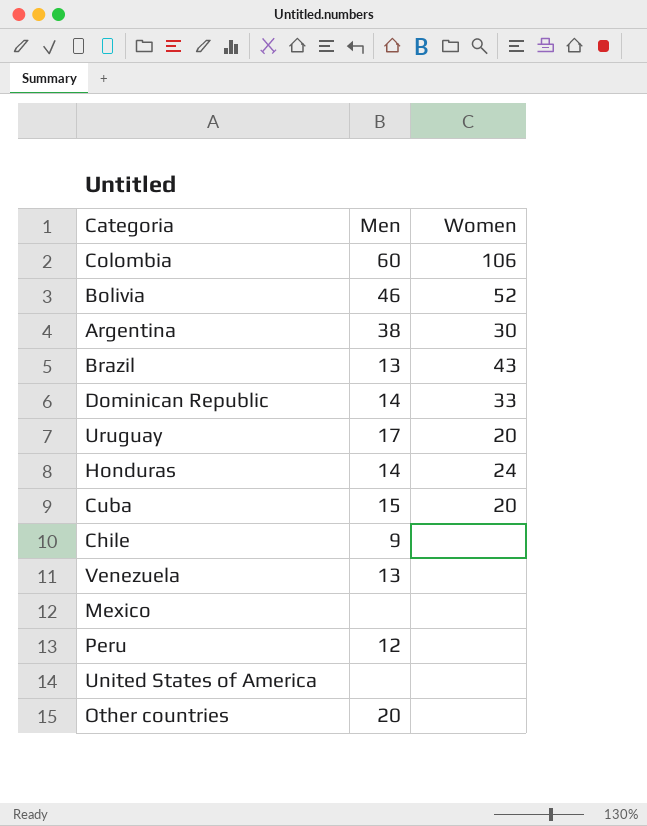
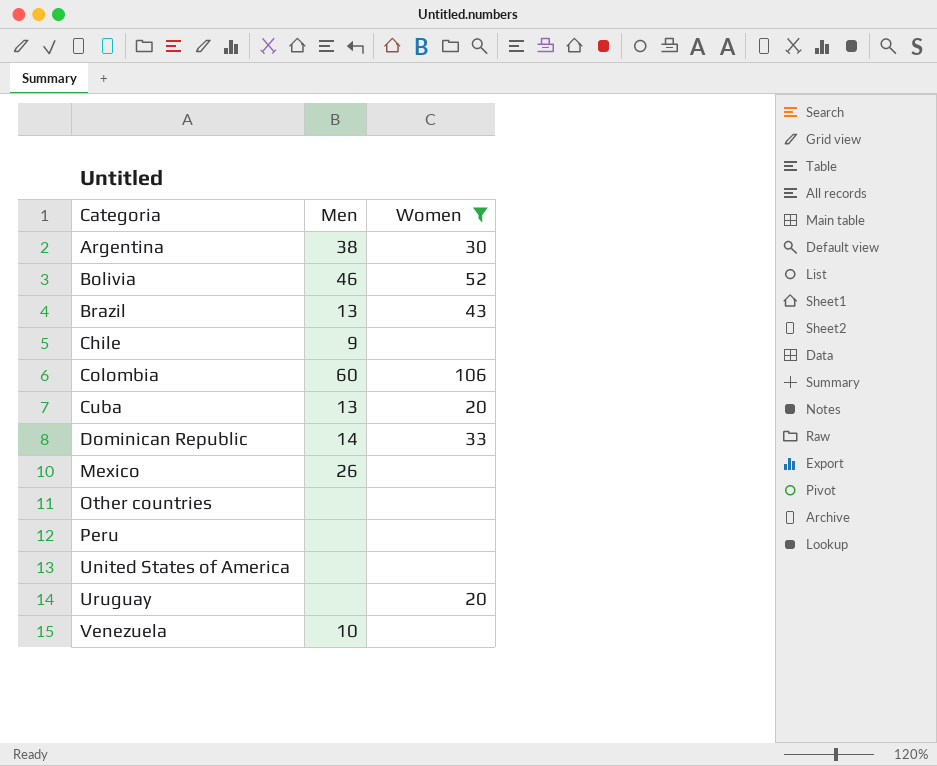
filter: none -> Women != 24
row order: none -> Categoria ascending
Cuba | Men: 15 -> 13
Mexico | Men: none -> 26
Other countries | Men: 20 -> none
Peru | Men: 12 -> none
Uruguay | Men: 17 -> none
Venezuela | Men: 13 -> 10

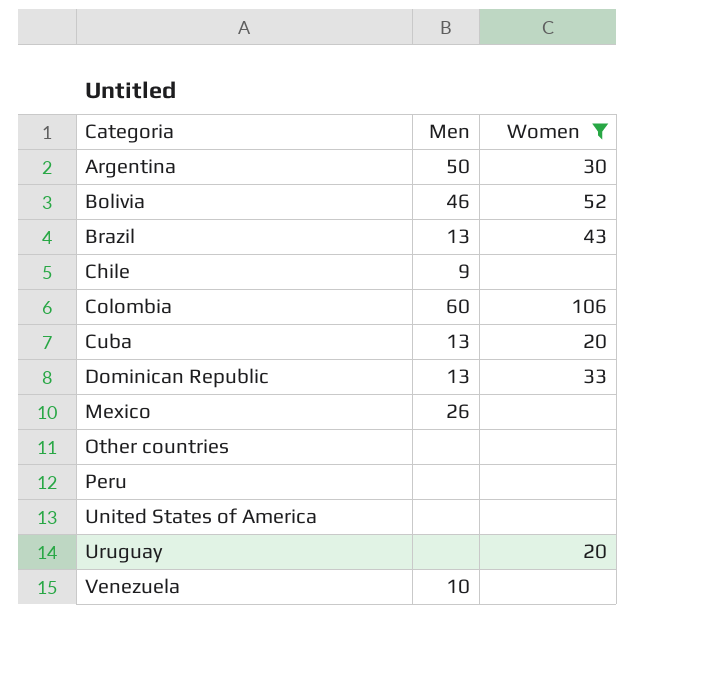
Argentina | Men: 38 -> 50
Dominican Republic | Men: 14 -> 13

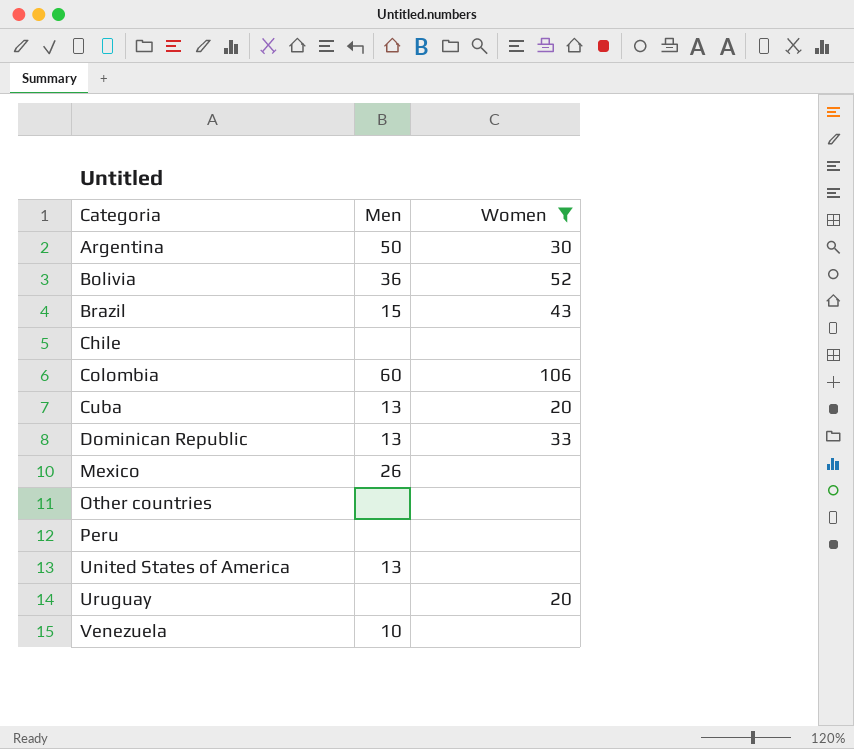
Bolivia | Men: 46 -> 36
Brazil | Men: 13 -> 15
Chile | Men: 9 -> none
United States of America | Men: none -> 13

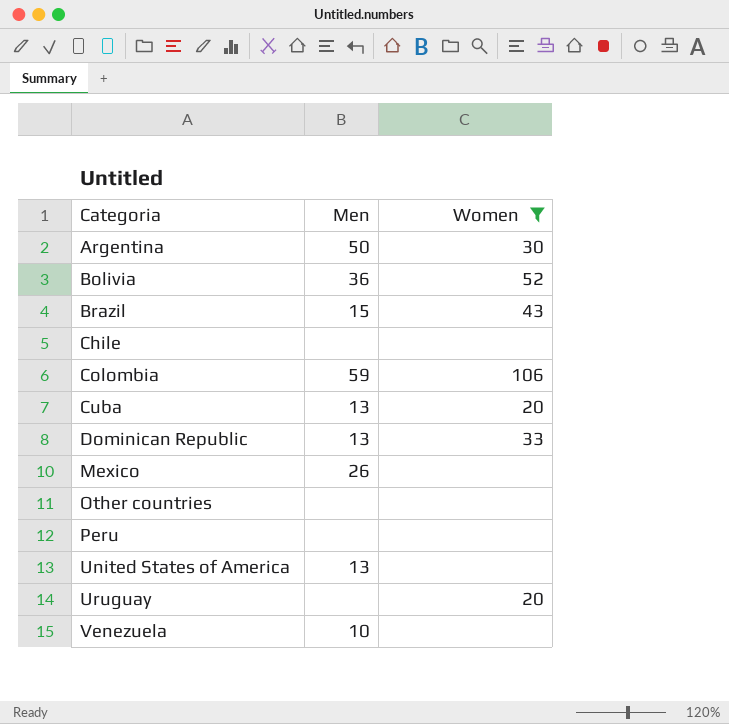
Colombia | Men: 60 -> 59

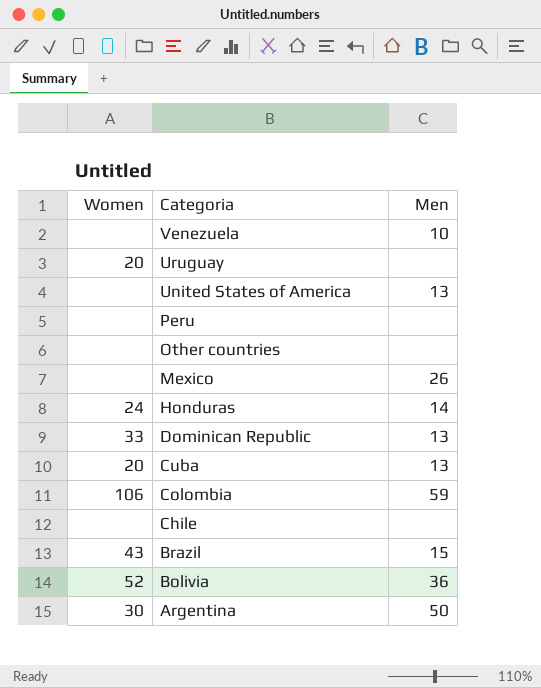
filter: Women != 24 -> none
row order: Categoria ascending -> Categoria descending
column Women | position: 3 -> 1

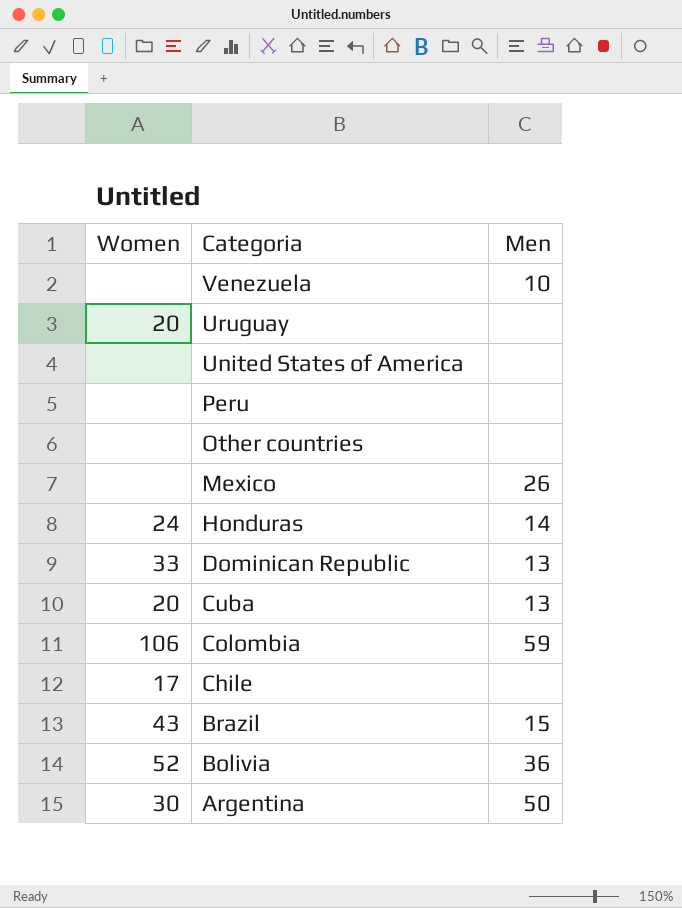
United States of America | Men: 13 -> none
Chile | Women: none -> 17

